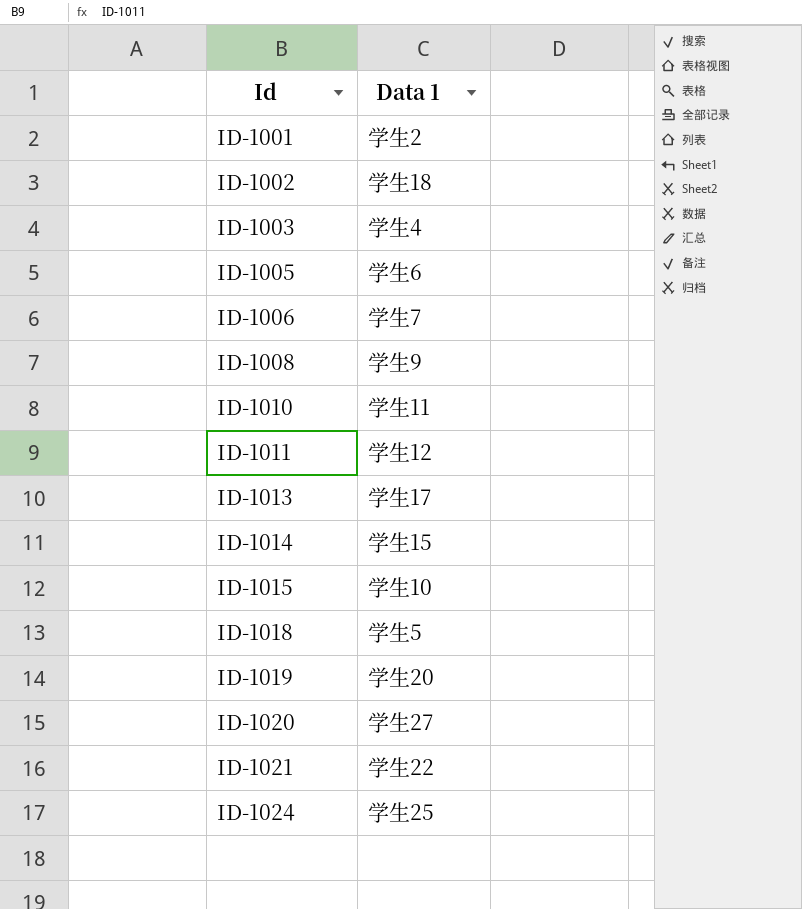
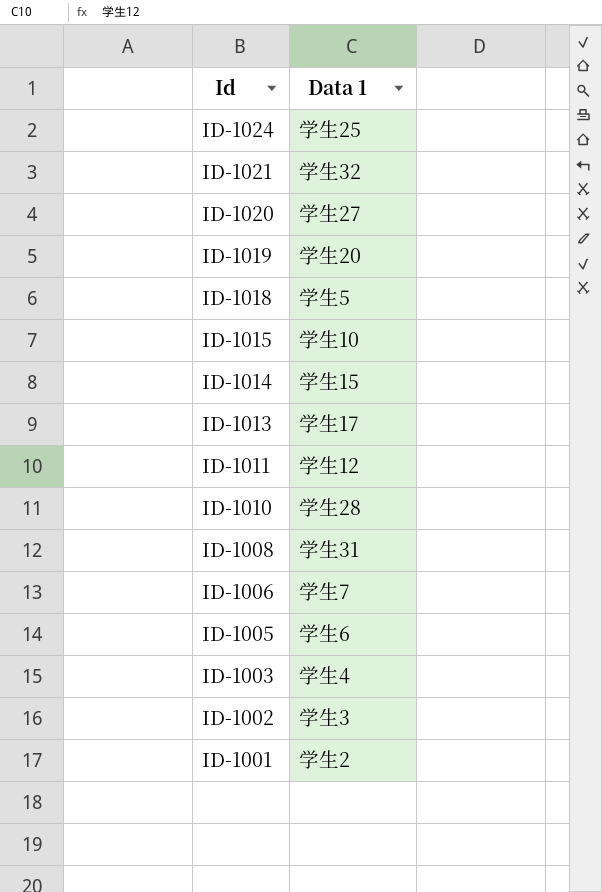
row order: Id ascending -> Id descending
ID-1021 | Data 1: 学生22 -> 学生32
ID-1010 | Data 1: 学生11 -> 学生28
ID-1008 | Data 1: 学生9 -> 学生31
ID-1002 | Data 1: 学生18 -> 学生3

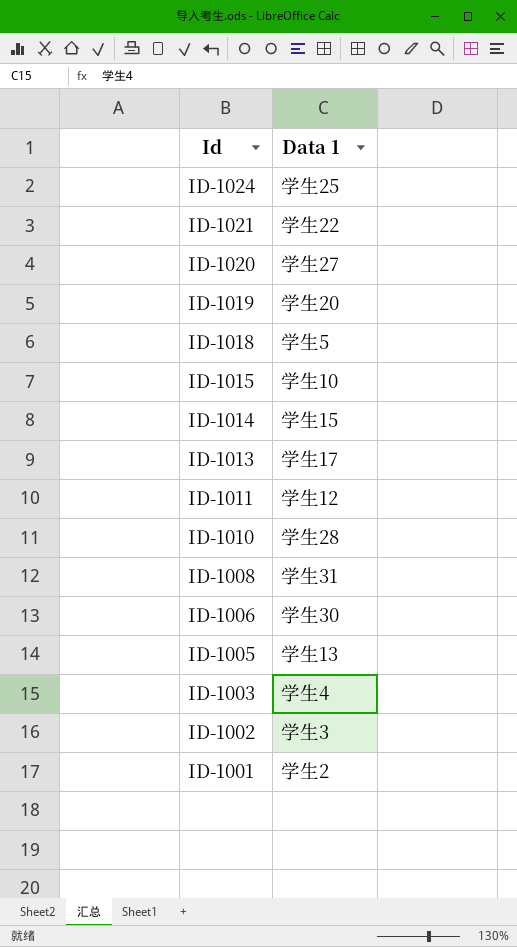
ID-1021 | Data 1: 学生32 -> 学生22
ID-1006 | Data 1: 学生7 -> 学生30
ID-1005 | Data 1: 学生6 -> 学生13

